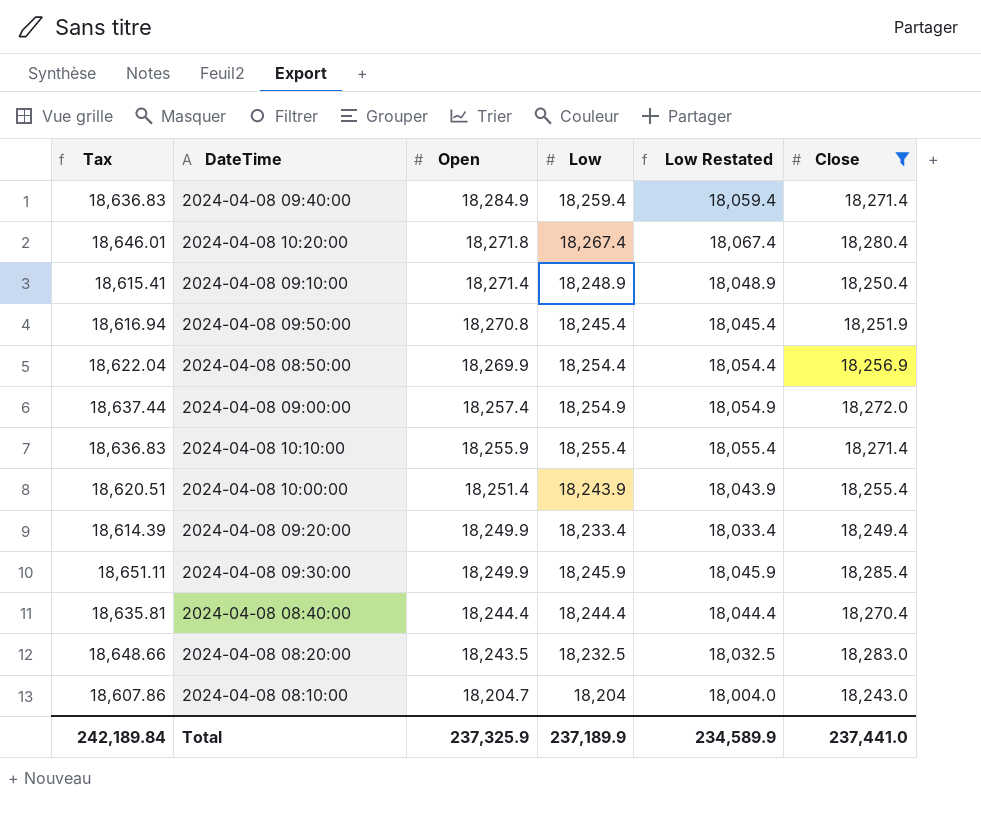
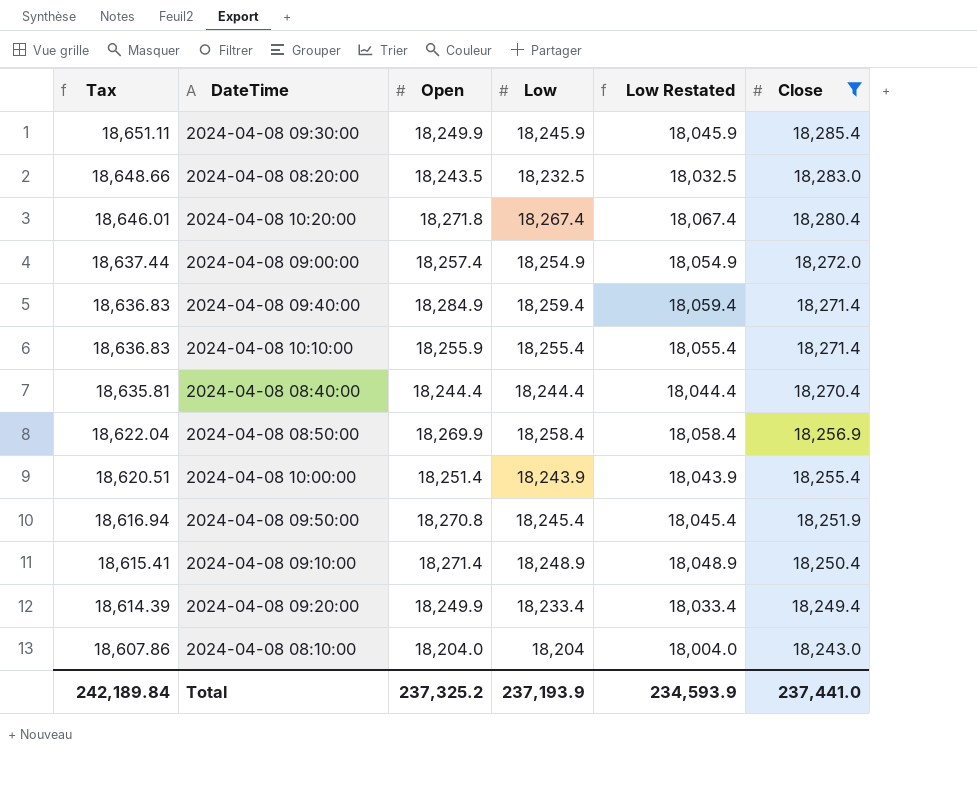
row order: Open descending -> Tax descending
2024-04-08 08:50:00 | Low: 18,254.4 -> 18,258.4
2024-04-08 08:50:00 | Low Restated: 18,054.4 -> 18,058.4
2024-04-08 08:10:00 | Open: 18,204.7 -> 18,204.0
Total | Open: 237,325.9 -> 237,325.2
Total | Low: 237,189.9 -> 237,193.9
Total | Low Restated: 234,589.9 -> 234,593.9

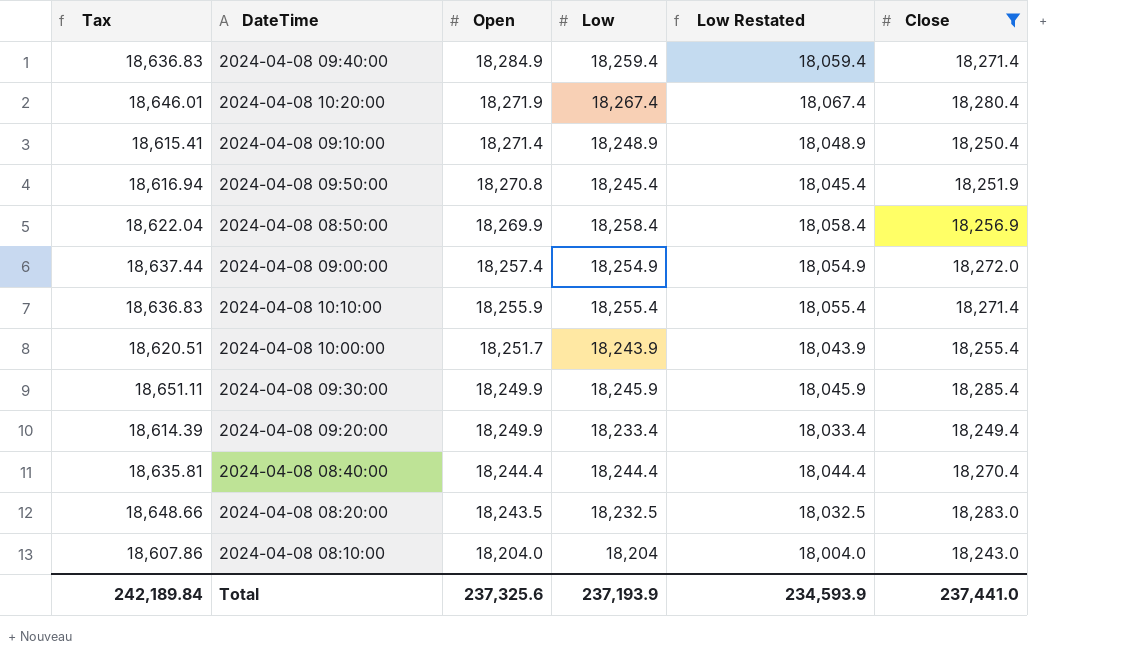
row order: Tax descending -> Open descending
2024-04-08 10:20:00 | Open: 18,271.8 -> 18,271.9
2024-04-08 10:00:00 | Open: 18,251.4 -> 18,251.7
Total | Open: 237,325.2 -> 237,325.6

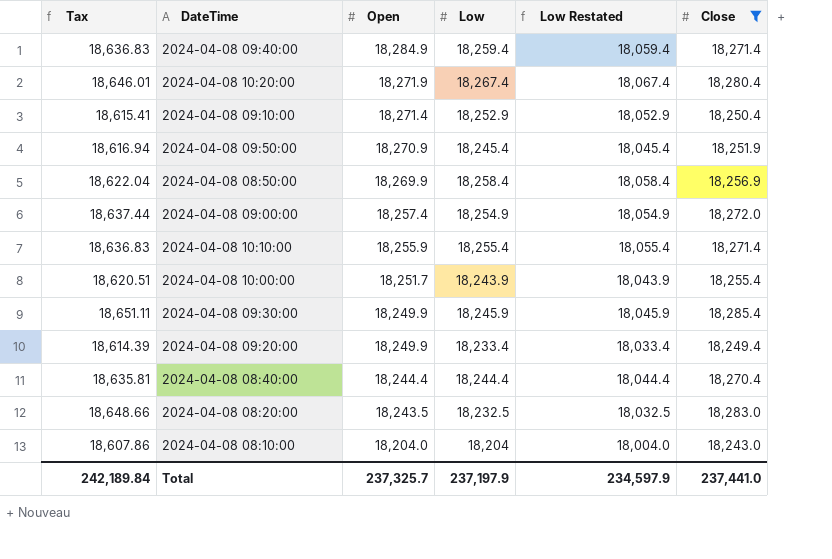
2024-04-08 09:10:00 | Low: 18,248.9 -> 18,252.9
2024-04-08 09:10:00 | Low Restated: 18,048.9 -> 18,052.9
2024-04-08 09:50:00 | Open: 18,270.8 -> 18,270.9
Total | Open: 237,325.6 -> 237,325.7
Total | Low: 237,193.9 -> 237,197.9
Total | Low Restated: 234,593.9 -> 234,597.9

